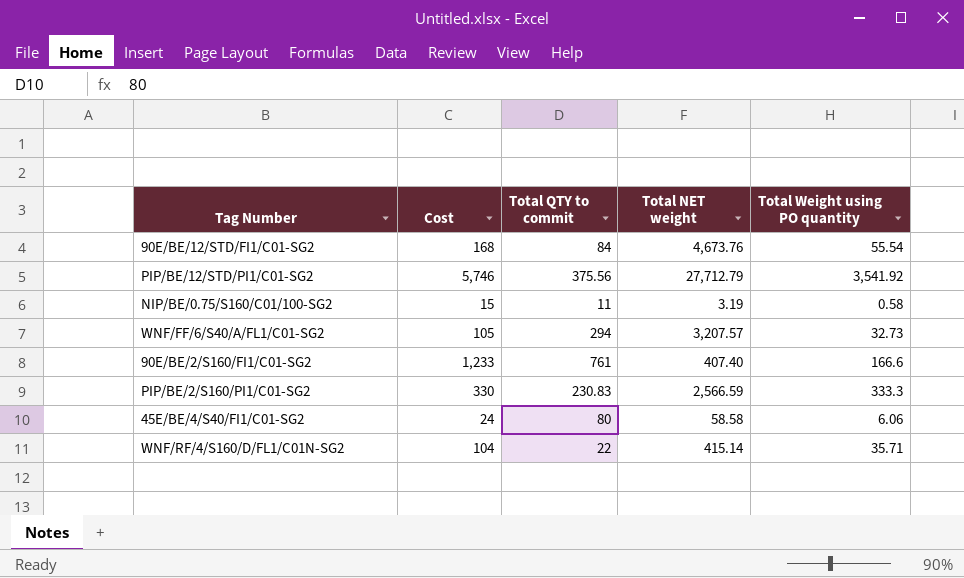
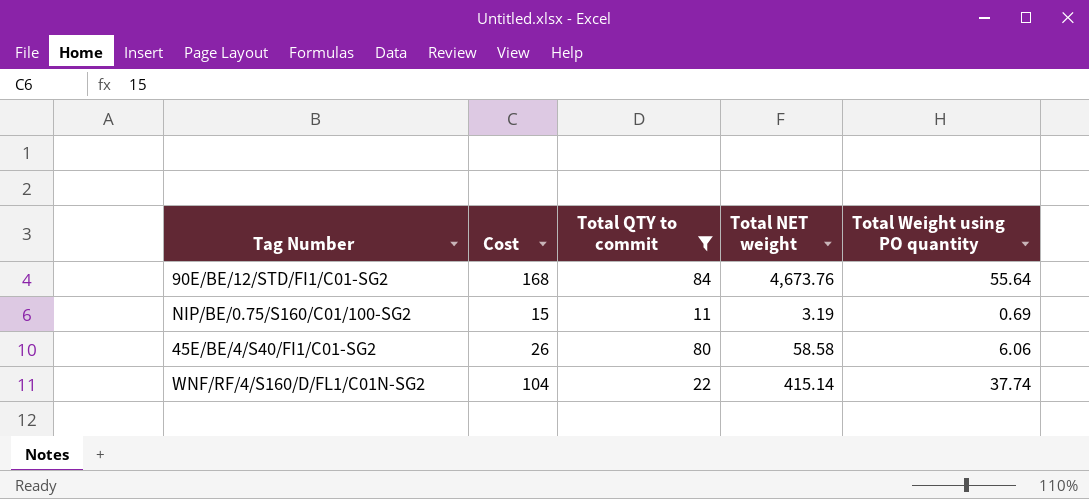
filter: none -> Total QTY to commit <= 84
90E/BE/12/STD/FI1/C01-SG2 | Total Weight using PO quantity: 55.54 -> 55.64
NIP/BE/0.75/S160/C01/100-SG2 | Total Weight using PO quantity: 0.58 -> 0.69
45E/BE/4/S40/FI1/C01-SG2 | Cost: 24 -> 26
WNF/RF/4/S160/D/FL1/C01N-SG2 | Total Weight using PO quantity: 35.71 -> 37.74

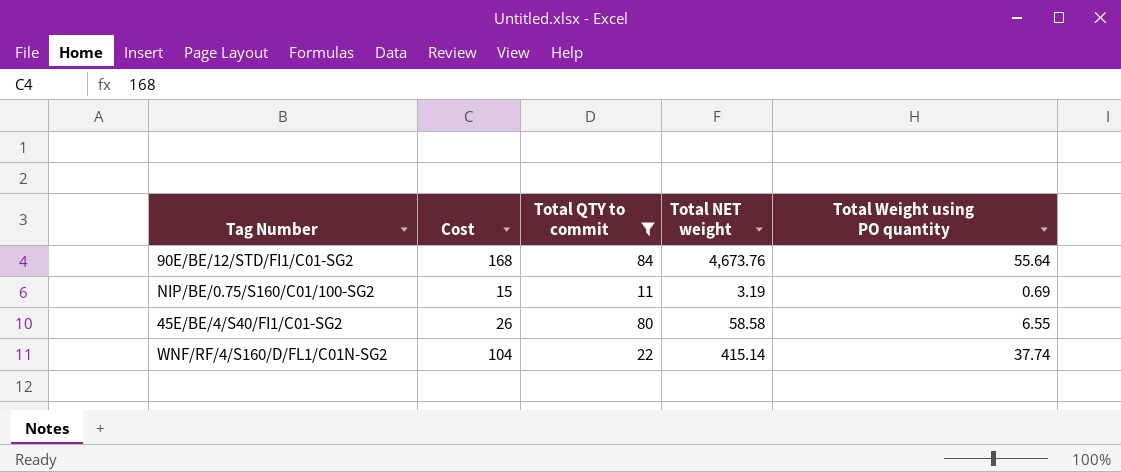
45E/BE/4/S40/FI1/C01-SG2 | Total Weight using PO quantity: 6.06 -> 6.55

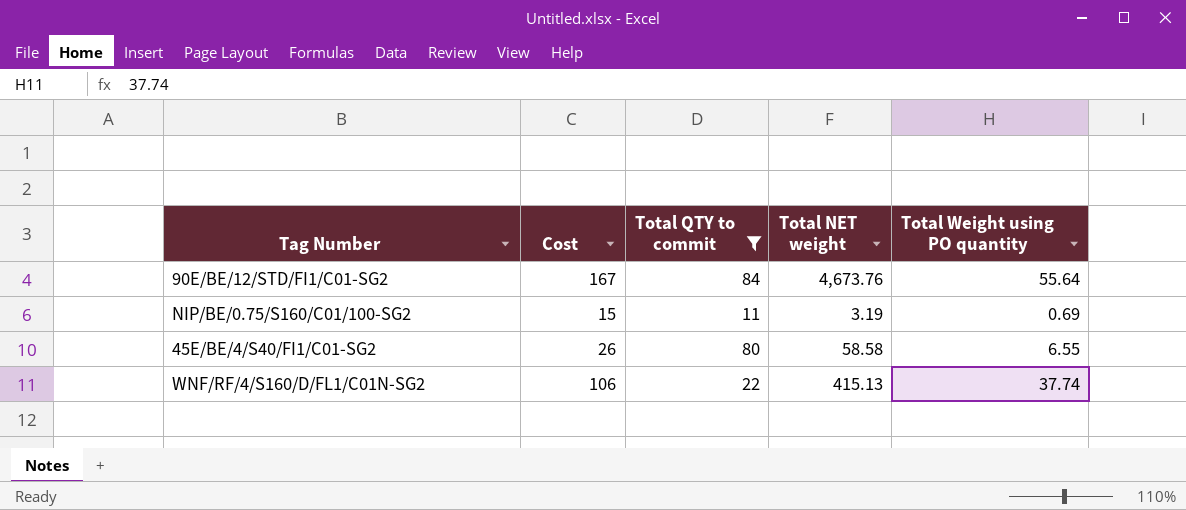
90E/BE/12/STD/FI1/C01-SG2 | Cost: 168 -> 167
WNF/RF/4/S160/D/FL1/C01N-SG2 | Cost: 104 -> 106
WNF/RF/4/S160/D/FL1/C01N-SG2 | Total NET weight: 415.14 -> 415.13

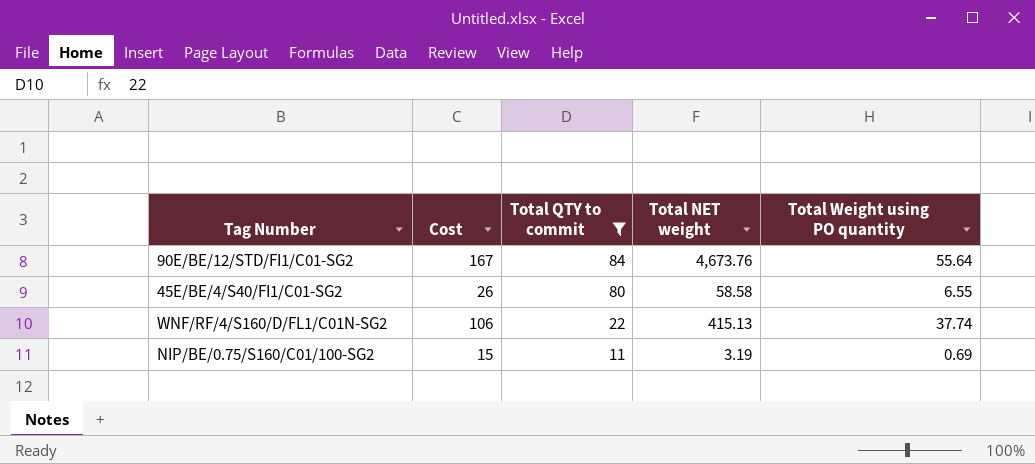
row order: none -> Total QTY to commit descending

